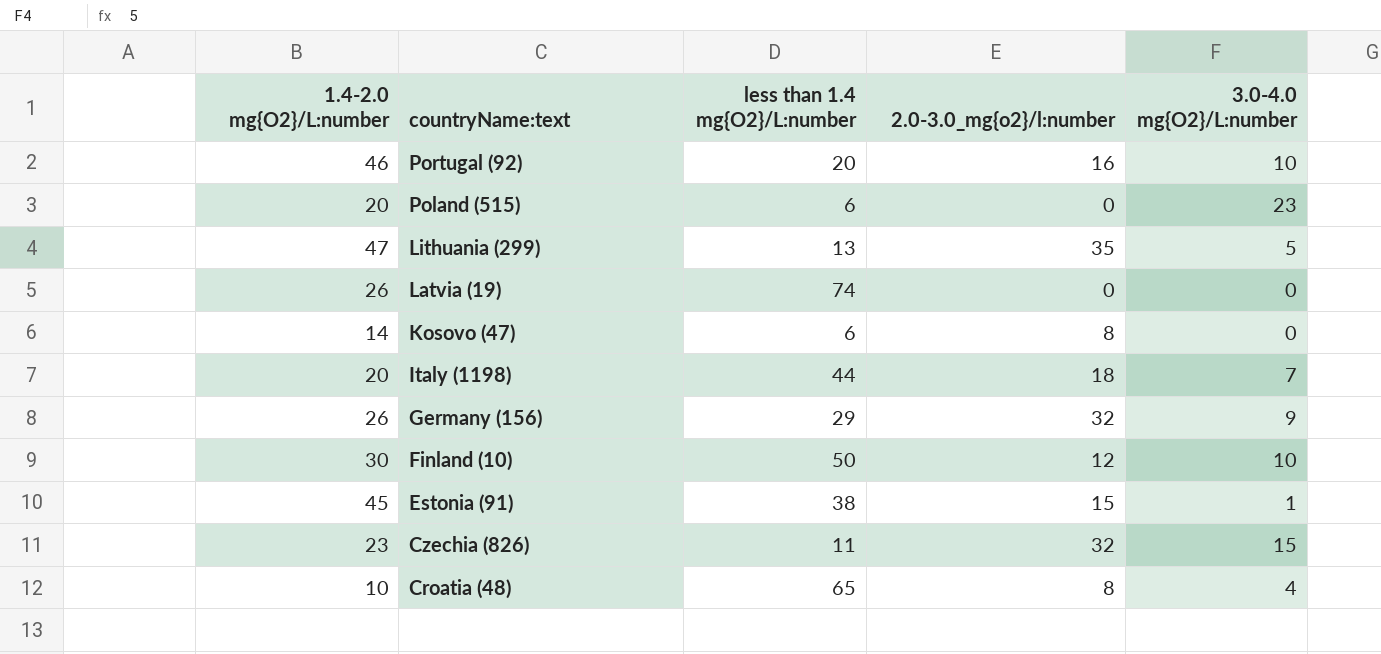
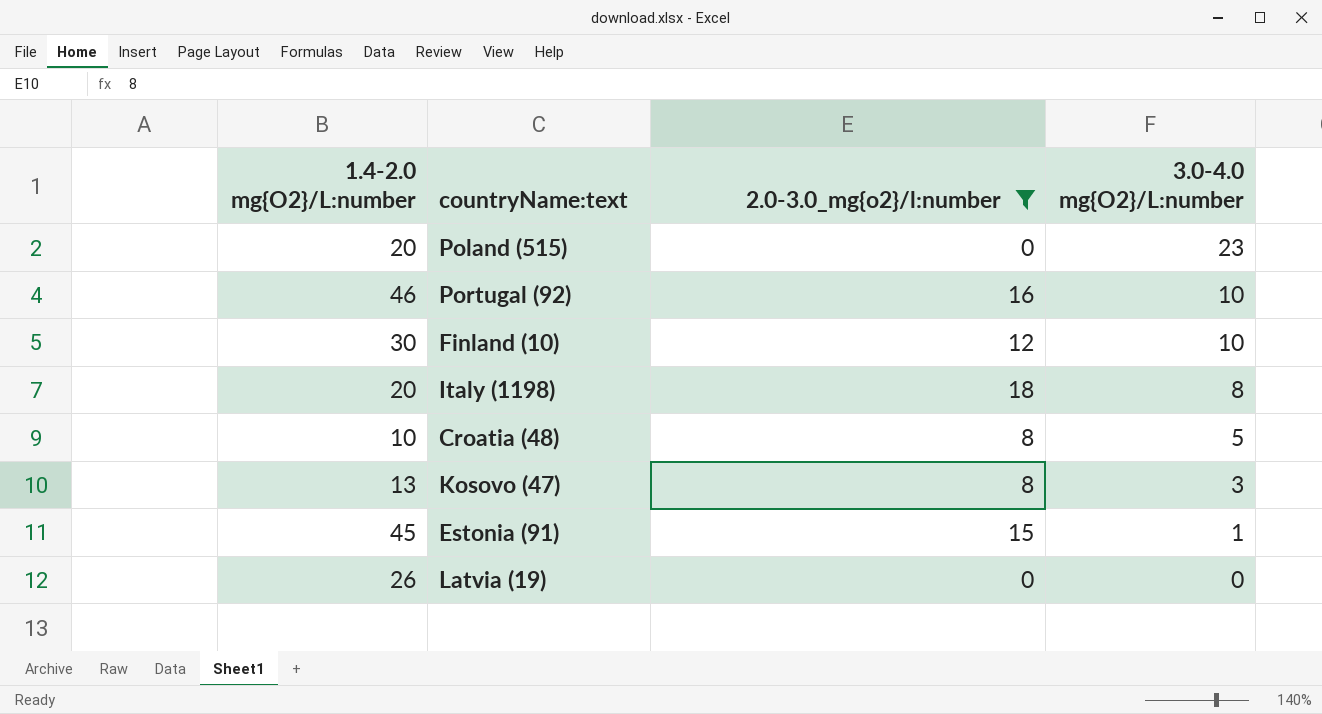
filter: none -> 2.0-3.0_mg{o2}/l:number <= 18
row order: countryName:text descending -> 3.0-4.0 mg{O2}/L:number descending
column less than 1.4 mg{O2}/L:number | position: 3 -> none
Italy (1198) | 3.0-4.0 mg{O2}/L:number: 7 -> 8
Croatia (48) | 3.0-4.0 mg{O2}/L:number: 4 -> 5
Kosovo (47) | 1.4-2.0 mg{O2}/L:number: 14 -> 13
Kosovo (47) | 3.0-4.0 mg{O2}/L:number: 0 -> 3

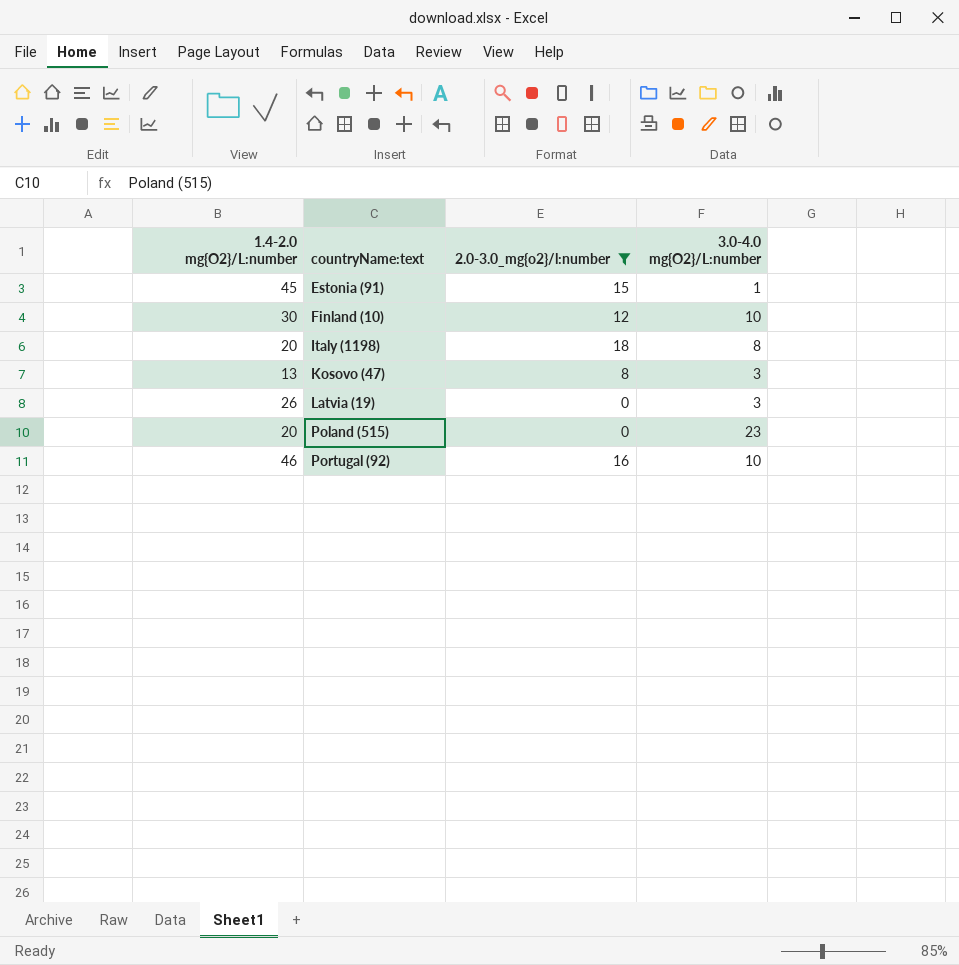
row order: 3.0-4.0 mg{O2}/L:number descending -> countryName:text ascending
row Croatia (48): 10 | 8 | 5 -> none
Latvia (19) | 3.0-4.0 mg{O2}/L:number: 0 -> 3

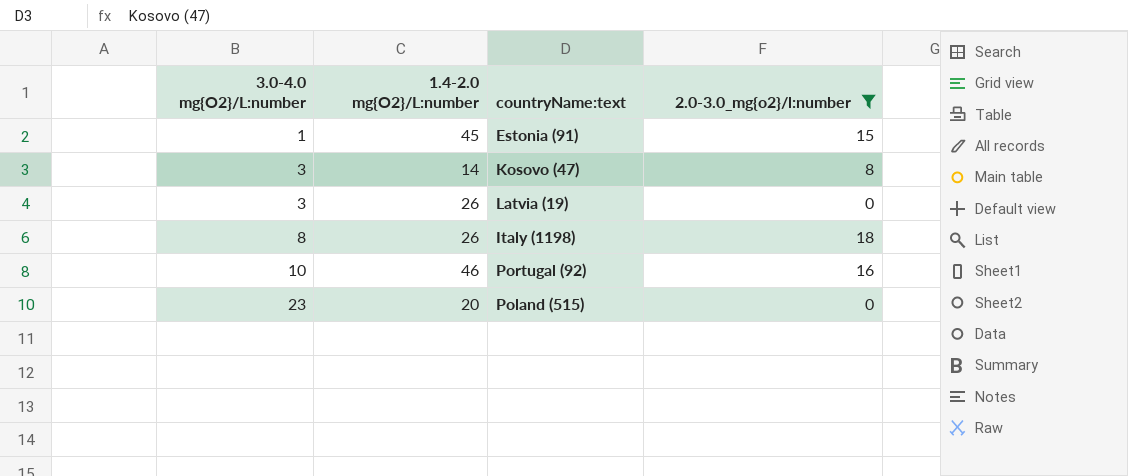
row order: countryName:text ascending -> 3.0-4.0 mg{O2}/L:number ascending
column 3.0-4.0 mg{O2}/L:number | position: 4 -> 1
row Finland (10): 30 | 12 | 10 -> none
Kosovo (47) | 1.4-2.0 mg{O2}/L:number: 13 -> 14
Italy (1198) | 1.4-2.0 mg{O2}/L:number: 20 -> 26

